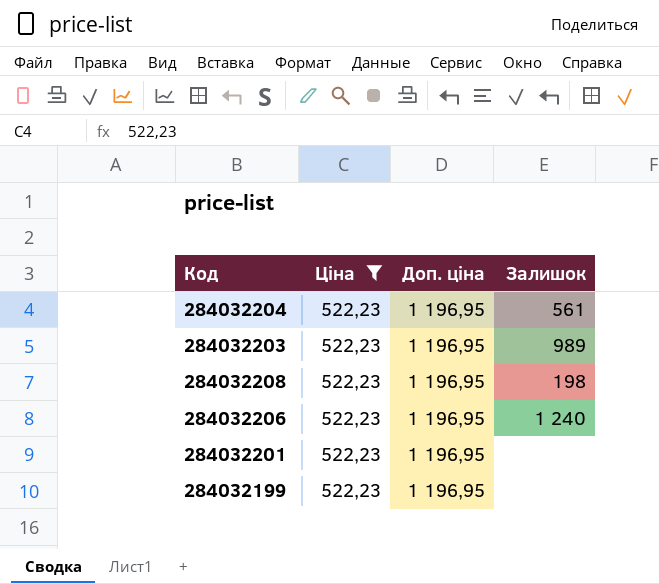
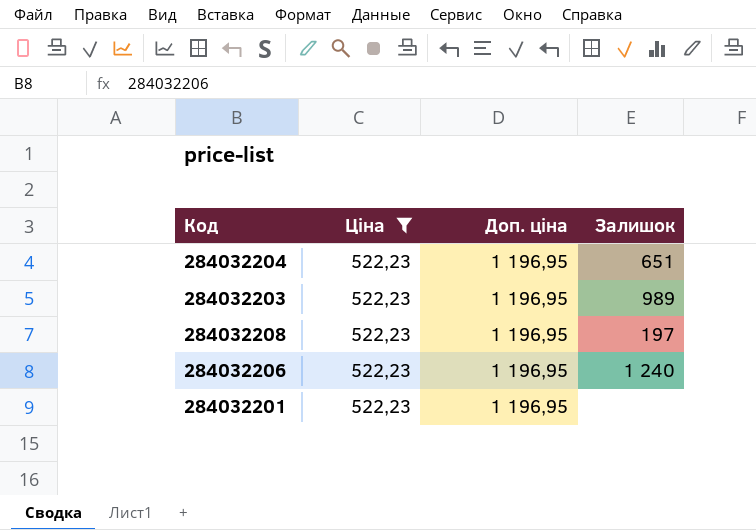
row 284032199: 522,23 | 1 196,95 | none -> none
284032204 | Залишок: 561 -> 651
284032208 | Залишок: 198 -> 197

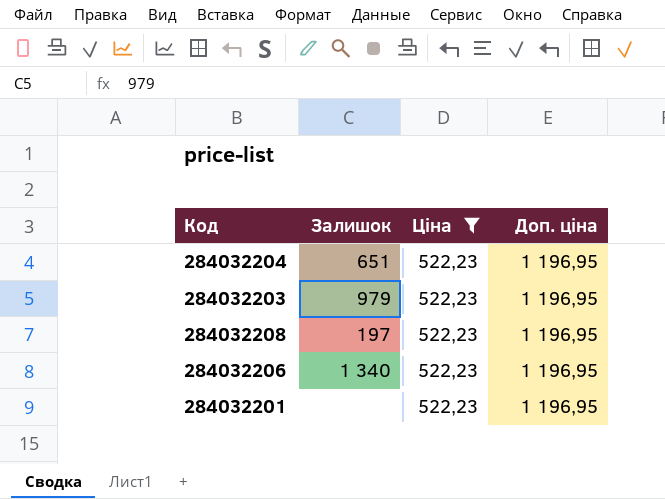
column Залишок | position: 4 -> 2
284032203 | Залишок: 989 -> 979
284032206 | Залишок: 1 240 -> 1 340

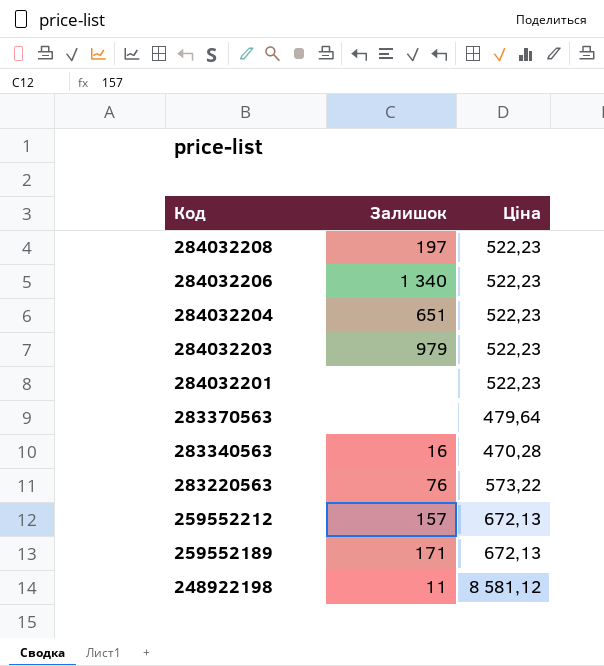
filter: Ціна = 522,23 -> none
row order: none -> Код descending
column Доп. ціна | position: 4 -> none

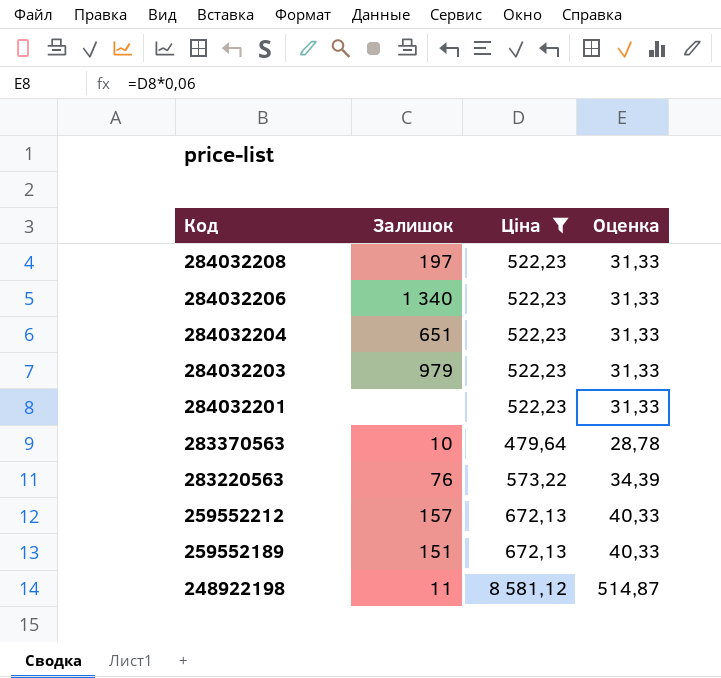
filter: none -> Ціна != 470,28
column Оценка | formula: none -> [Ціна] * 0,06
283370563 | Залишок: none -> 10
259552189 | Залишок: 171 -> 151

